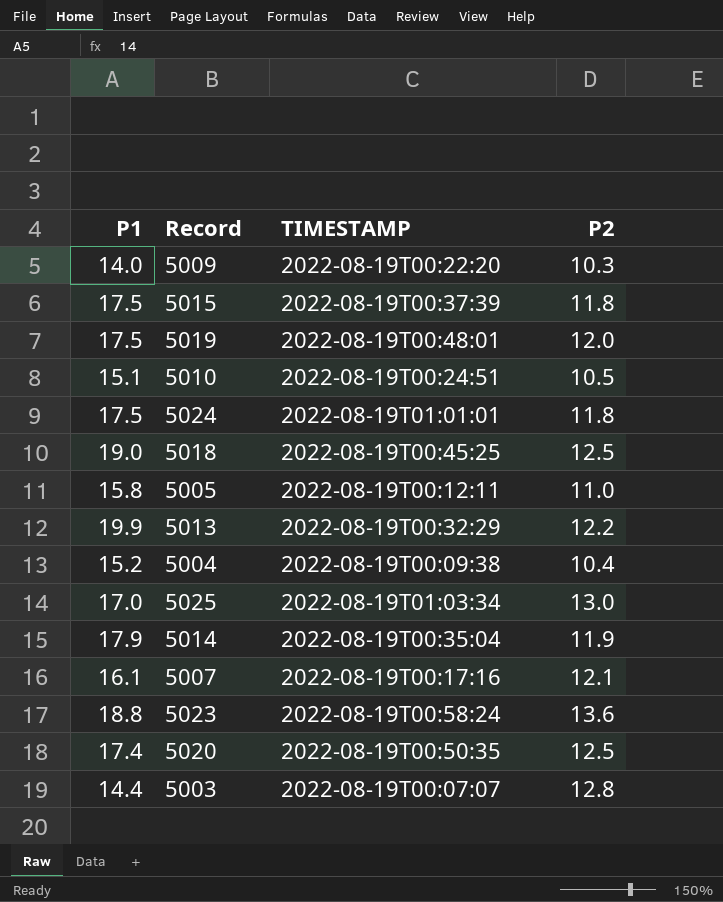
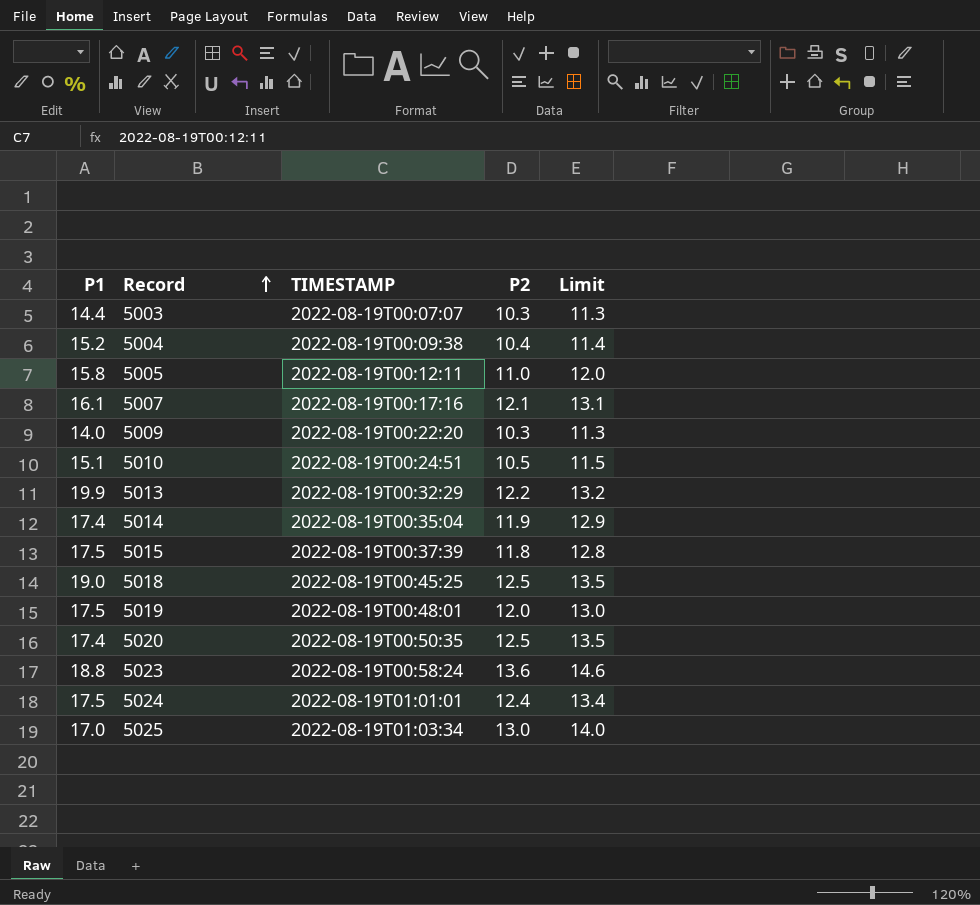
row order: none -> Record ascending
column Limit | formula: none -> [P2] + 1
5003 | P2: 12.8 -> 10.3
5014 | P1: 17.9 -> 17.4
5024 | P2: 11.8 -> 12.4

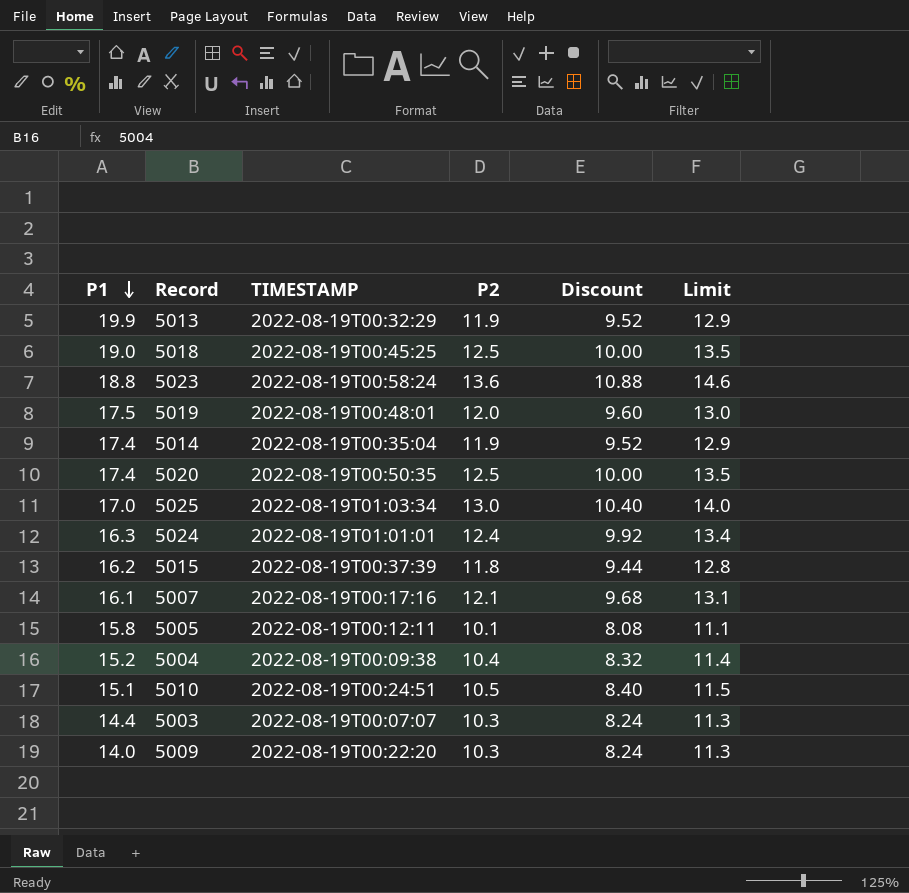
row order: Record ascending -> P1 descending
column Discount | formula: none -> [P2] * 0.8
5013 | P2: 12.2 -> 11.9
5013 | Limit: 13.2 -> 12.9
5024 | P1: 17.5 -> 16.3
5015 | P1: 17.5 -> 16.2
5005 | P2: 11.0 -> 10.1
5005 | Limit: 12.0 -> 11.1

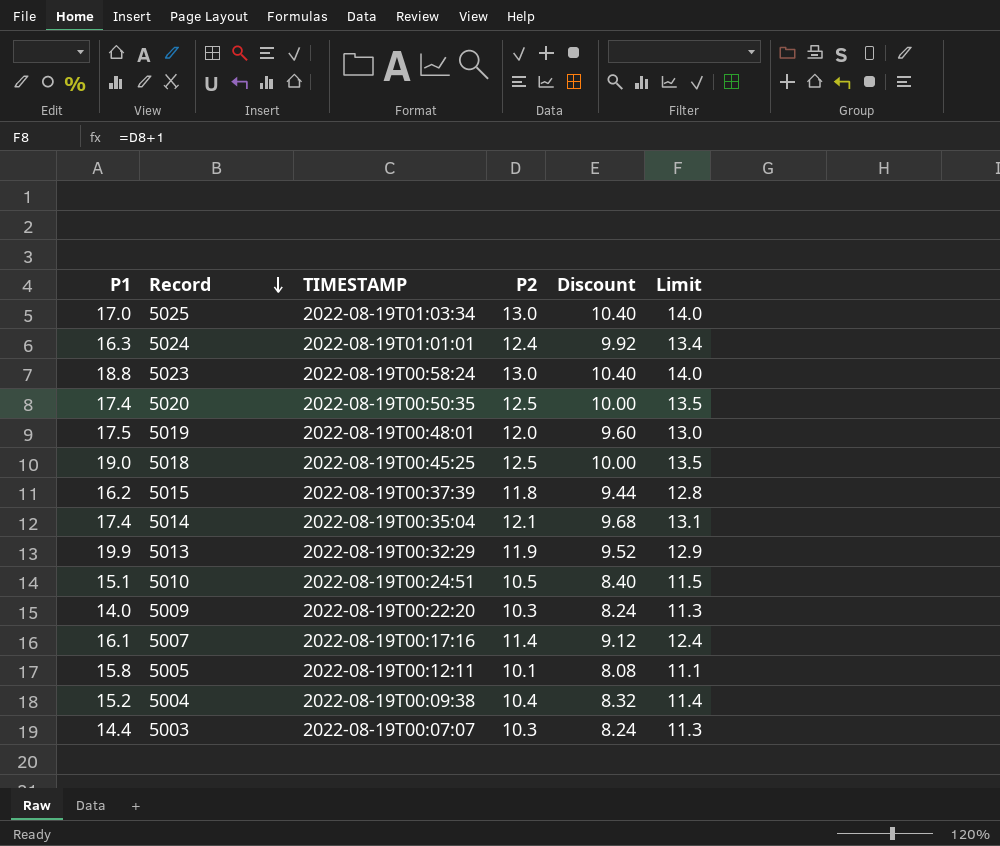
row order: P1 descending -> Record descending
5023 | P2: 13.6 -> 13.0
5023 | Discount: 10.88 -> 10.40
5023 | Limit: 14.6 -> 14.0
5014 | P2: 11.9 -> 12.1
5014 | Discount: 9.52 -> 9.68
5014 | Limit: 12.9 -> 13.1
5007 | P2: 12.1 -> 11.4
5007 | Discount: 9.68 -> 9.12
5007 | Limit: 13.1 -> 12.4

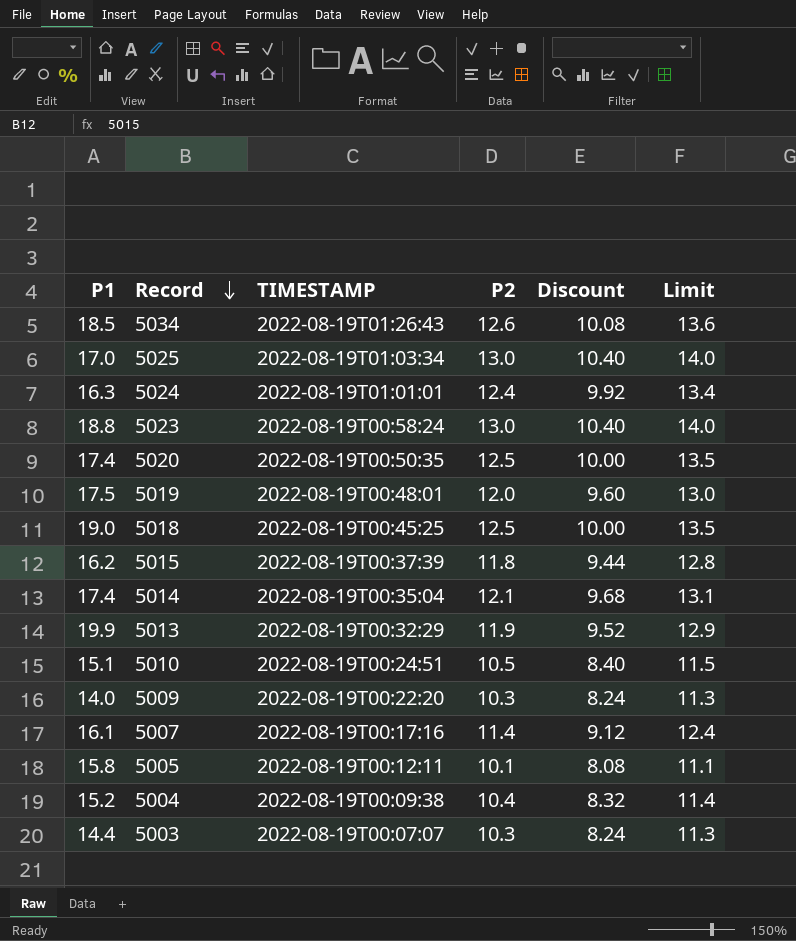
row 5034: none -> 18.5 | 2022-08-19T01:26:43 | 12.6 | 10.08 | 13.6

